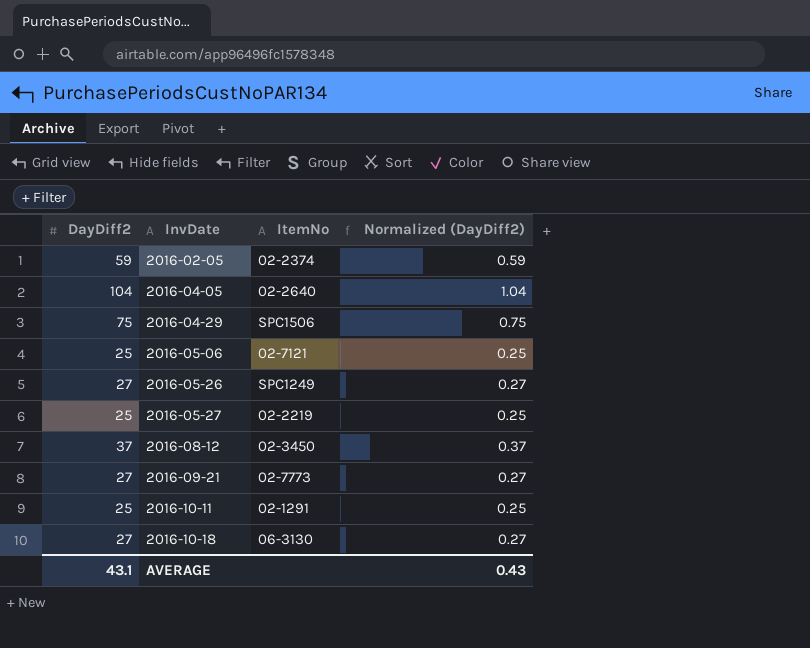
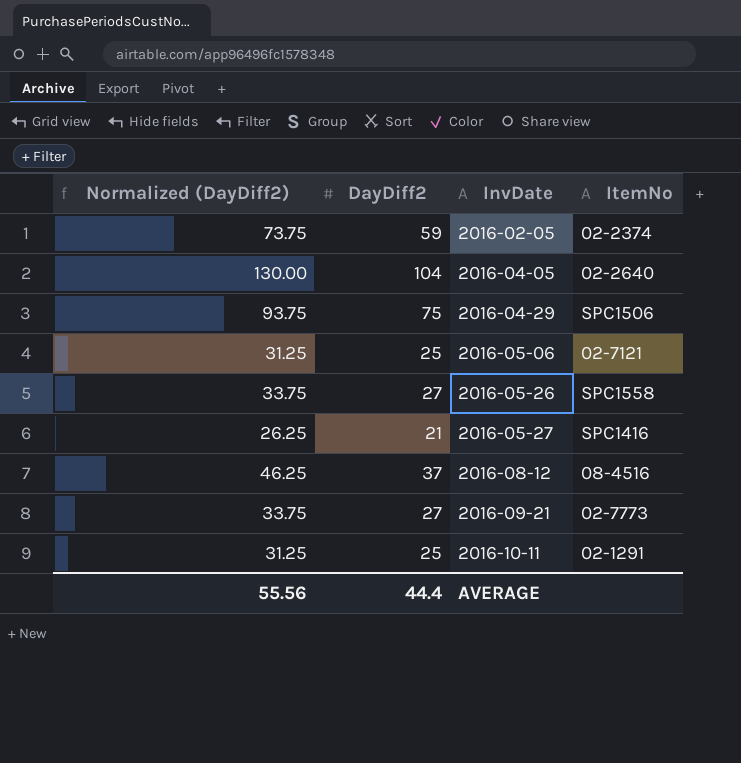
column Normalized (DayDiff2) | formula: [DayDiff2] * 0.01 -> [DayDiff2] * 1.25
column Normalized (DayDiff2) | position: 4 -> 1
row 2016-10-18: 27 | 06-3130 | 0.27 -> none
2016-05-26 | ItemNo: SPC1249 -> SPC1558
2016-05-27 | DayDiff2: 25 -> 21
2016-05-27 | ItemNo: 02-2219 -> SPC1416
2016-08-12 | ItemNo: 02-3450 -> 08-4516
AVERAGE | Normalized (DayDiff2): 0.43 -> 55.56
AVERAGE | DayDiff2: 43.1 -> 44.4

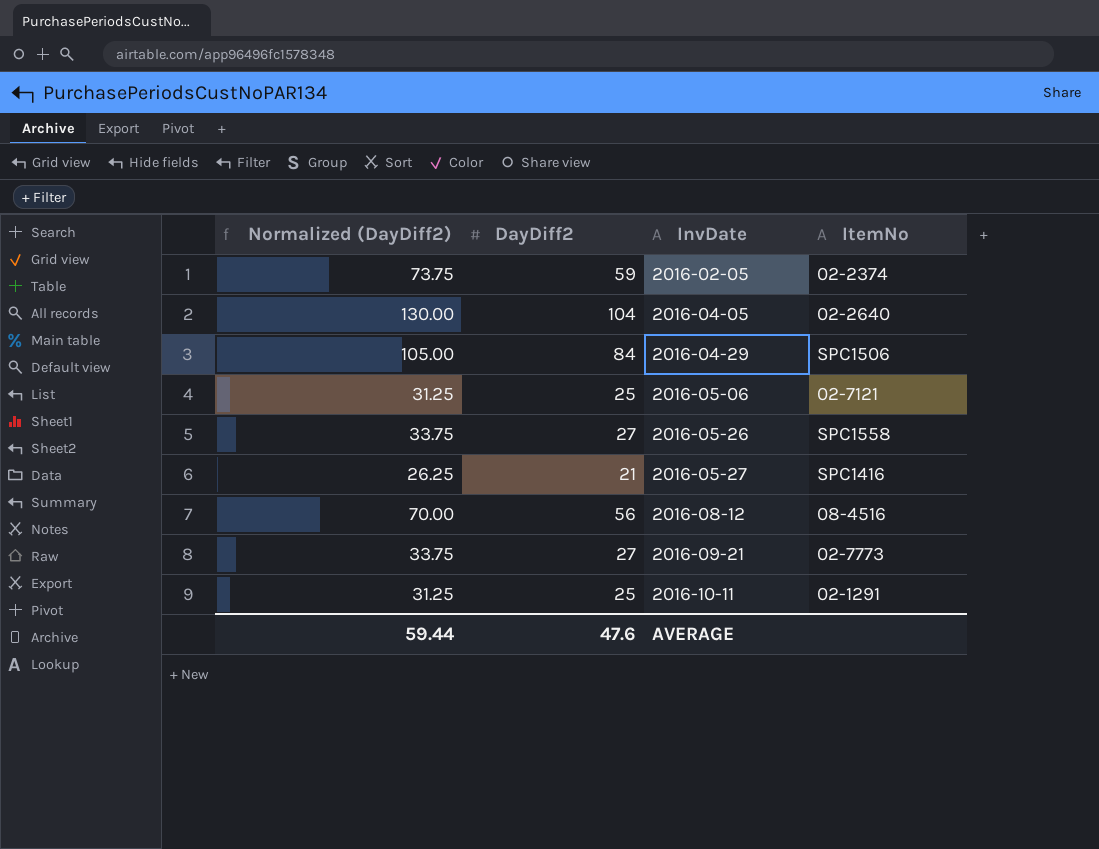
2016-04-29 | Normalized (DayDiff2): 93.75 -> 105.00
2016-04-29 | DayDiff2: 75 -> 84
2016-08-12 | Normalized (DayDiff2): 46.25 -> 70.00
2016-08-12 | DayDiff2: 37 -> 56
AVERAGE | Normalized (DayDiff2): 55.56 -> 59.44
AVERAGE | DayDiff2: 44.4 -> 47.6

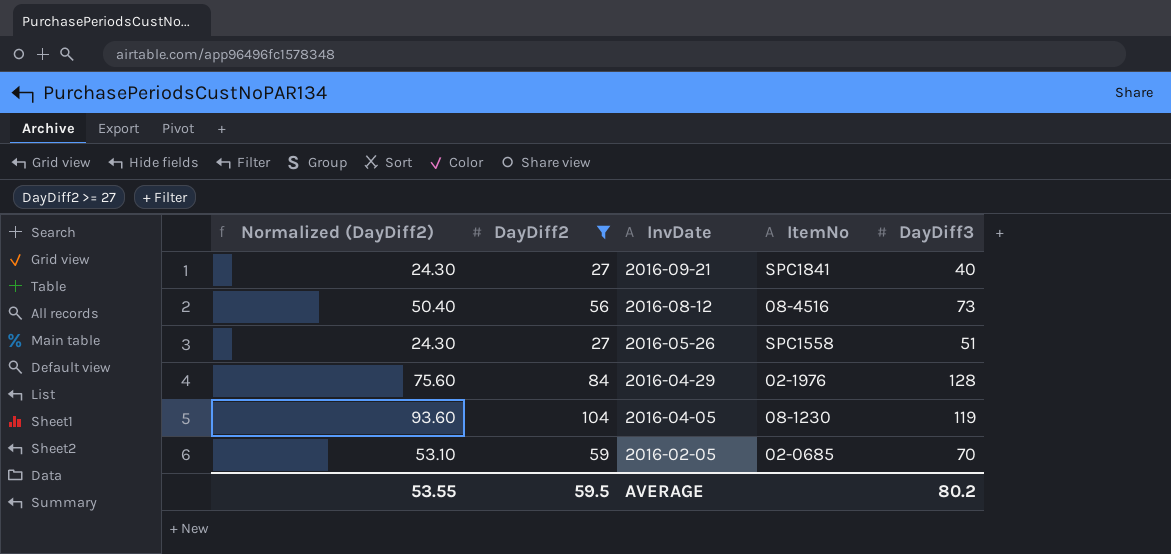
filter: none -> DayDiff2 >= 27
row order: InvDate ascending -> InvDate descending
column Normalized (DayDiff2) | formula: [DayDiff2] * 1.25 -> [DayDiff2] * 0.9
column DayDiff3 | position: none -> 5
2016-09-21 | ItemNo: 02-7773 -> SPC1841
2016-04-29 | ItemNo: SPC1506 -> 02-1976
2016-04-05 | ItemNo: 02-2640 -> 08-1230
2016-02-05 | ItemNo: 02-2374 -> 02-0685
AVERAGE | Normalized (DayDiff2): 59.44 -> 53.55
AVERAGE | DayDiff2: 47.6 -> 59.5

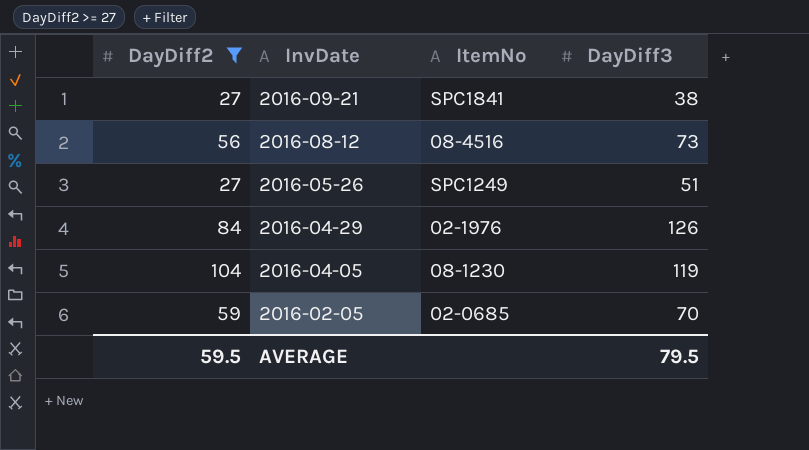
column Normalized (DayDiff2) | formula: [DayDiff2] * 0.9 -> none
2016-09-21 | DayDiff3: 40 -> 38
2016-05-26 | ItemNo: SPC1558 -> SPC1249
2016-04-29 | DayDiff3: 128 -> 126
AVERAGE | DayDiff3: 80.2 -> 79.5

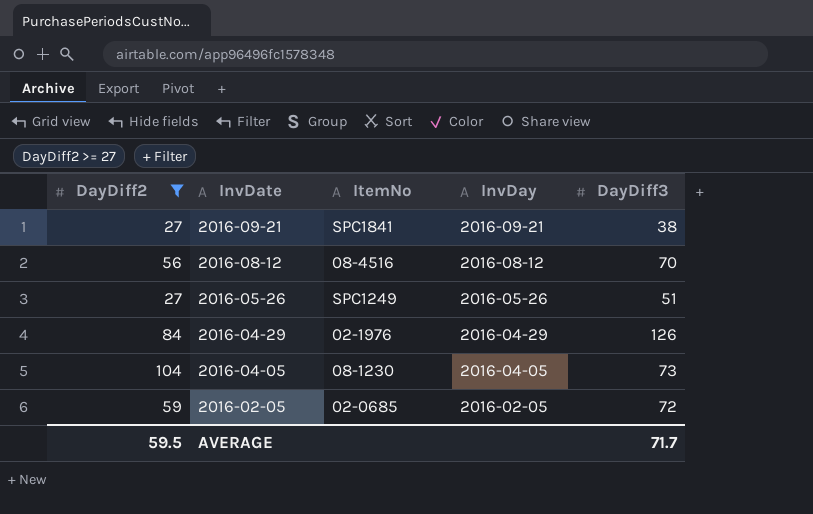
column InvDay | position: none -> 4
2016-08-12 | DayDiff3: 73 -> 70
2016-04-05 | DayDiff3: 119 -> 73
2016-02-05 | DayDiff3: 70 -> 72
AVERAGE | DayDiff3: 79.5 -> 71.7

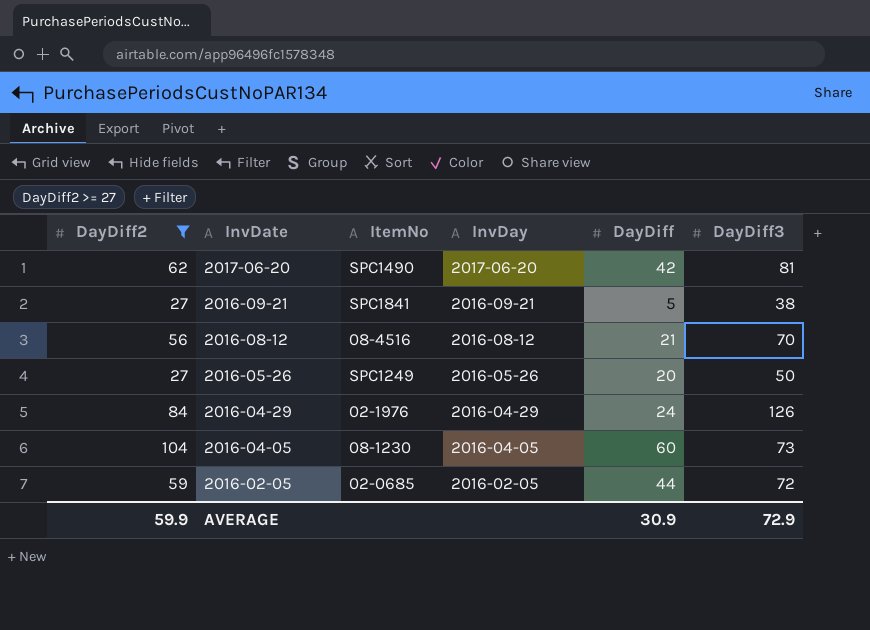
column DayDiff | position: none -> 5
row 2017-06-20: none -> 62 | SPC1490 | 2017-06-20 | 42 | 81
2016-05-26 | DayDiff3: 51 -> 50
AVERAGE | DayDiff2: 59.5 -> 59.9
AVERAGE | DayDiff3: 71.7 -> 72.9

